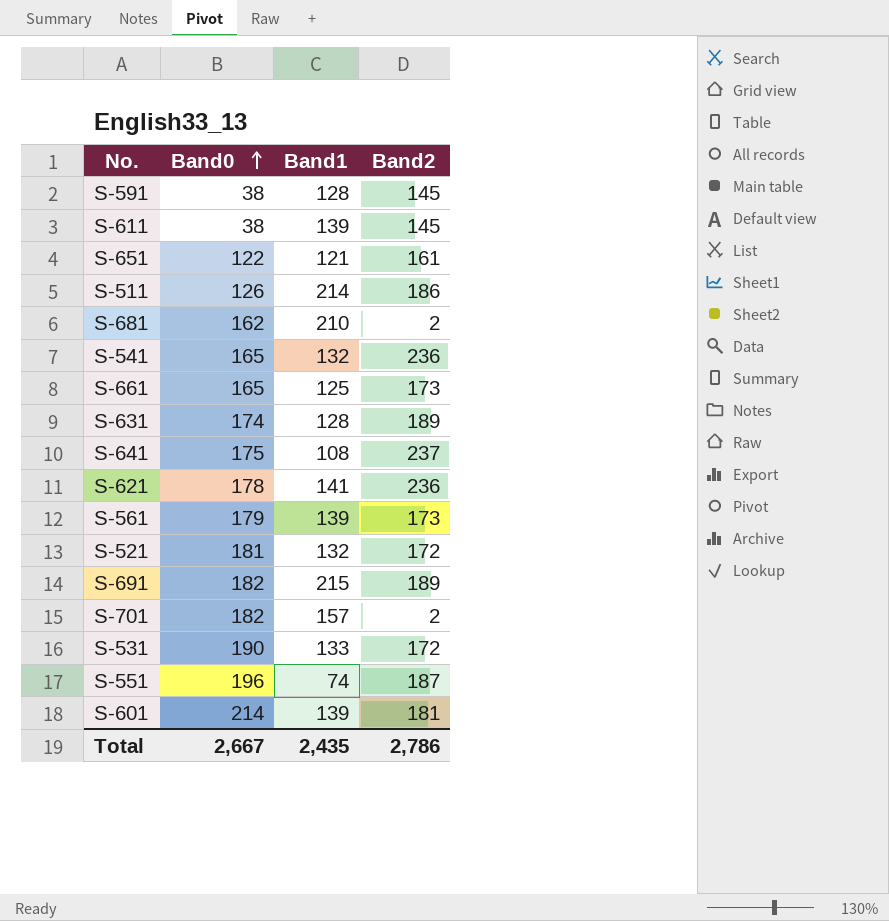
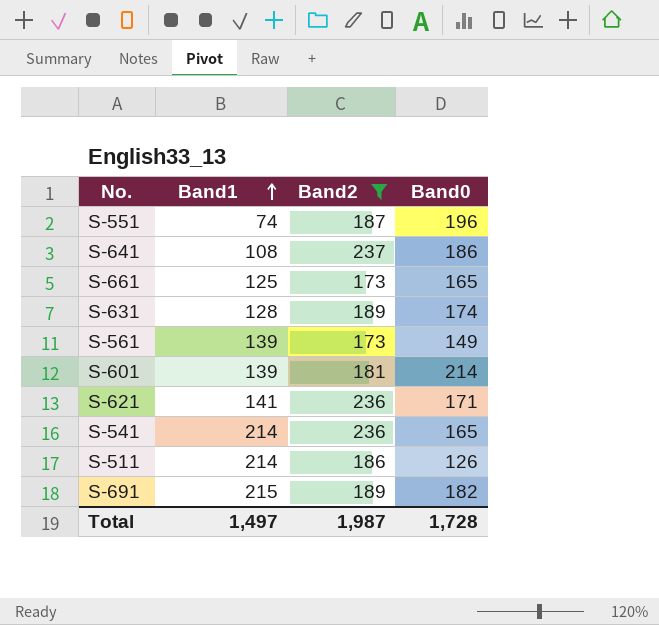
filter: none -> Band2 >= 173
row order: Band0 ascending -> Band1 ascending
column Band0 | position: 2 -> 4
S-641 | Band0: 175 -> 186
S-561 | Band0: 179 -> 149
S-621 | Band0: 178 -> 171
S-541 | Band1: 132 -> 214
Total | Band1: 2,435 -> 1,497
Total | Band2: 2,786 -> 1,987
Total | Band0: 2,667 -> 1,728

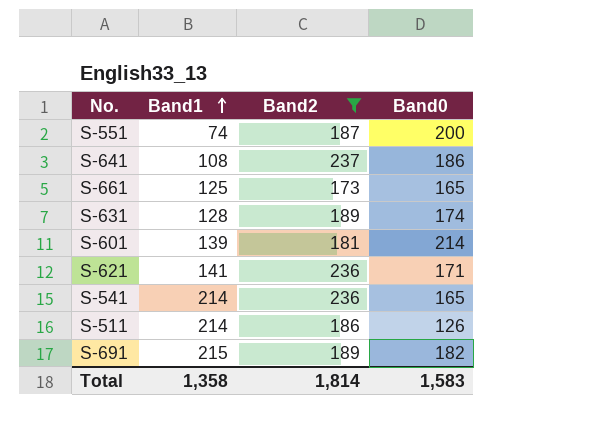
row S-561: 139 | 173 | 149 -> none
S-551 | Band0: 196 -> 200
Total | Band1: 1,497 -> 1,358
Total | Band2: 1,987 -> 1,814
Total | Band0: 1,728 -> 1,583

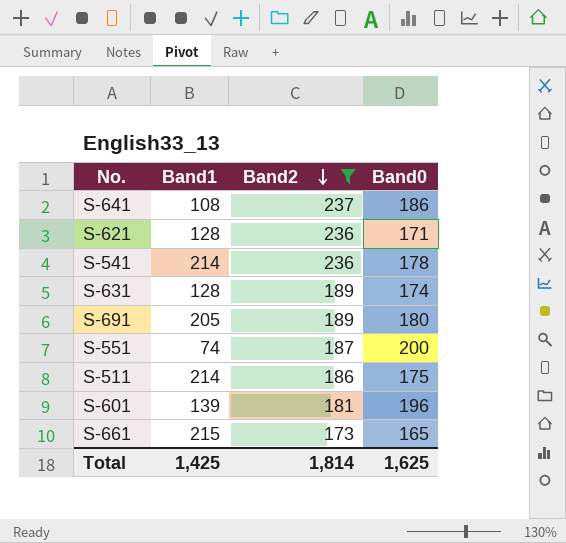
row order: Band1 ascending -> Band2 descending
S-621 | Band1: 141 -> 128
S-541 | Band0: 165 -> 178
S-691 | Band1: 215 -> 205
S-691 | Band0: 182 -> 180
S-511 | Band0: 126 -> 175
S-601 | Band0: 214 -> 196
S-661 | Band1: 125 -> 215
Total | Band1: 1,358 -> 1,425
Total | Band0: 1,583 -> 1,625

